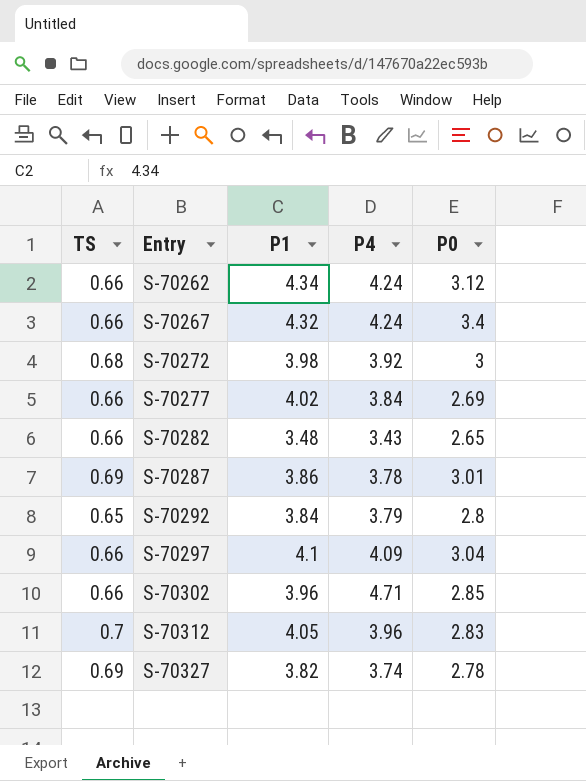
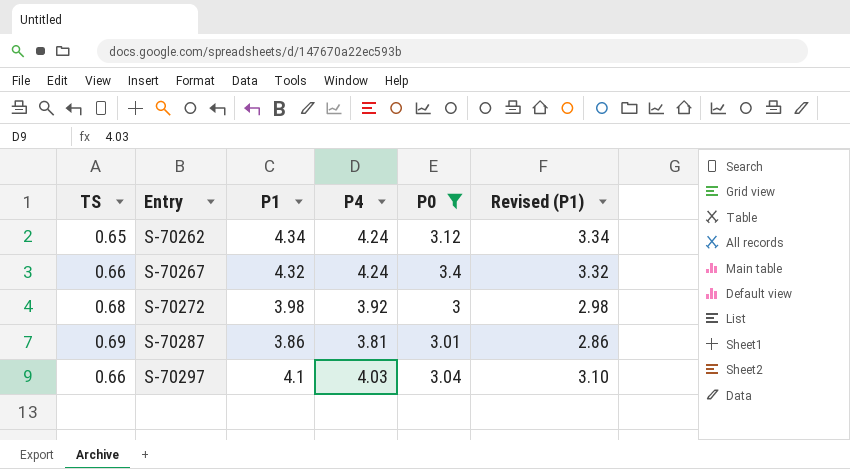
filter: none -> P0 >= 3
column Revised (P1) | formula: none -> [P1] - 1
S-70262 | TS: 0.66 -> 0.65
S-70287 | P4: 3.78 -> 3.81
S-70297 | P4: 4.09 -> 4.03

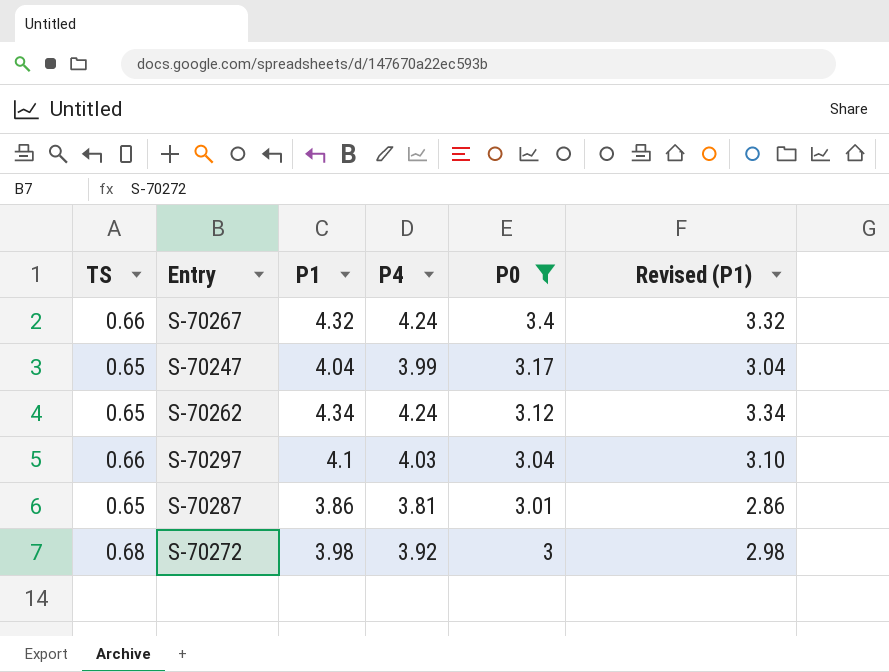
row order: Entry ascending -> P0 descending
row S-70247: none -> 0.65 | 4.04 | 3.99 | 3.17 | 3.04
S-70287 | TS: 0.69 -> 0.65

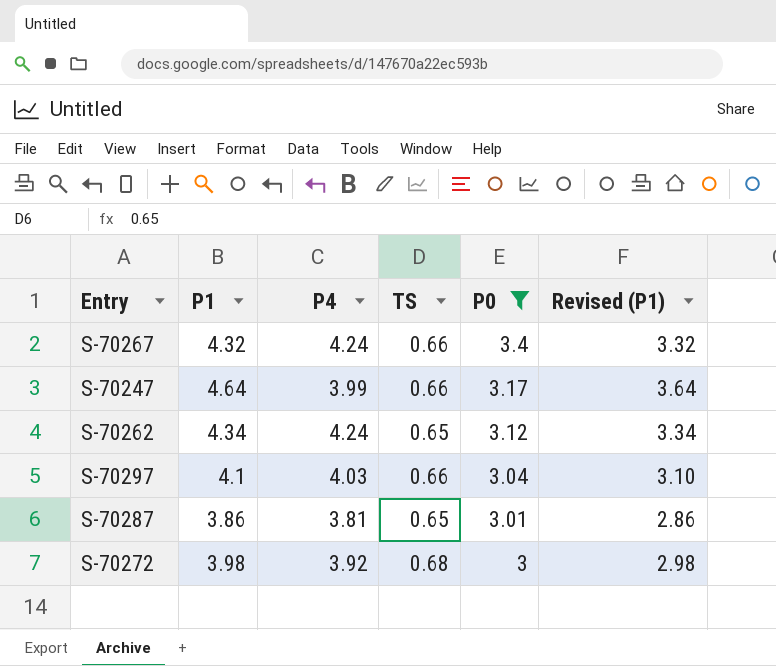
column TS | position: 1 -> 4
S-70247 | P1: 4.04 -> 4.64
S-70247 | TS: 0.65 -> 0.66
S-70247 | Revised (P1): 3.04 -> 3.64

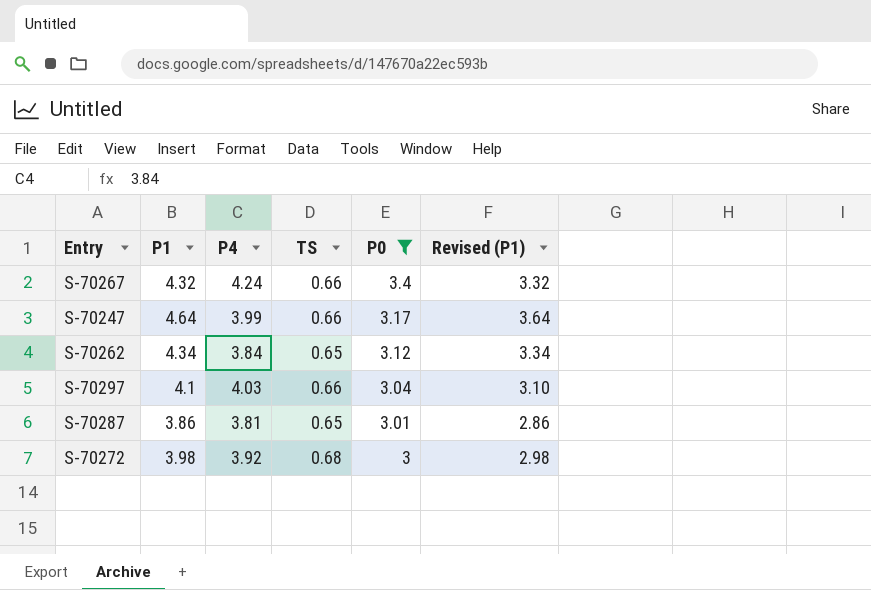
S-70262 | P4: 4.24 -> 3.84

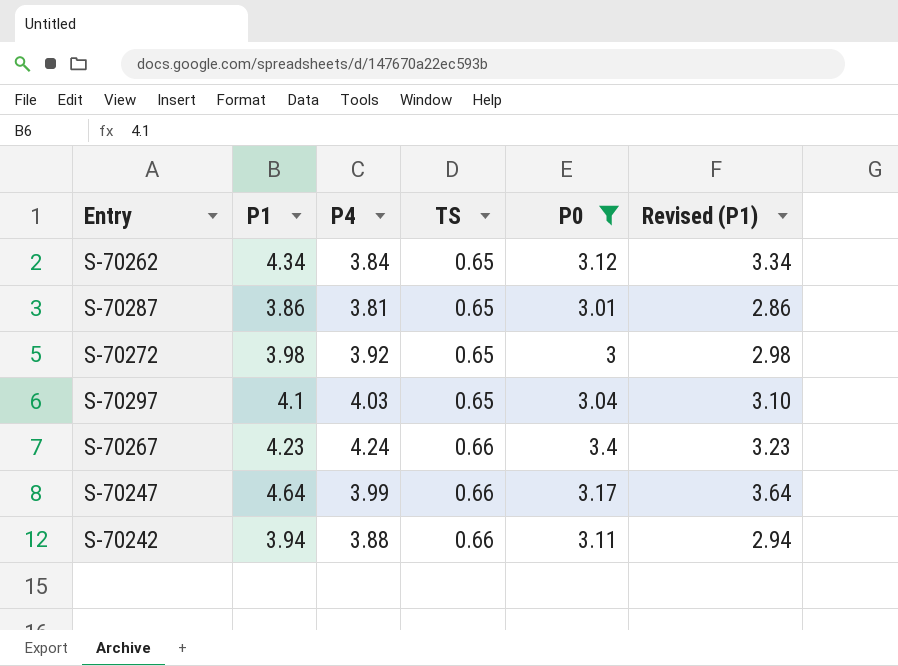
row order: P0 descending -> TS ascending
S-70272 | TS: 0.68 -> 0.65
S-70297 | TS: 0.66 -> 0.65
S-70267 | P1: 4.32 -> 4.23
S-70267 | Revised (P1): 3.32 -> 3.23
row S-70242: none -> 3.94 | 3.88 | 0.66 | 3.11 | 2.94

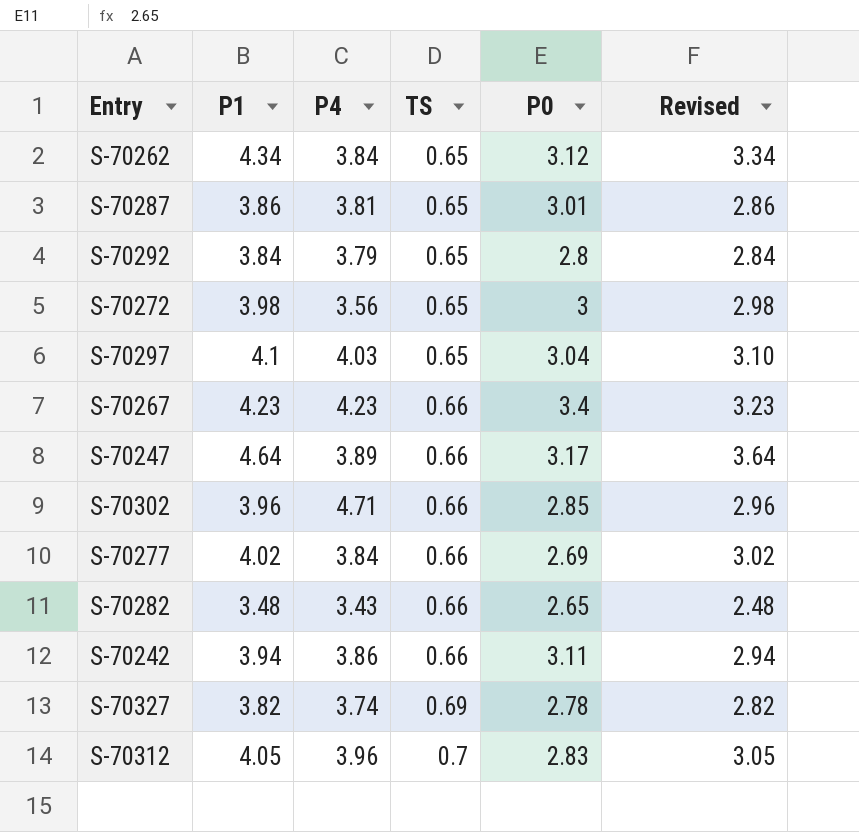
filter: P0 >= 3 -> none
column name: Revised (P1) -> Revised
S-70272 | P4: 3.92 -> 3.56
S-70267 | P4: 4.24 -> 4.23
S-70247 | P4: 3.99 -> 3.89
S-70242 | P4: 3.88 -> 3.86

